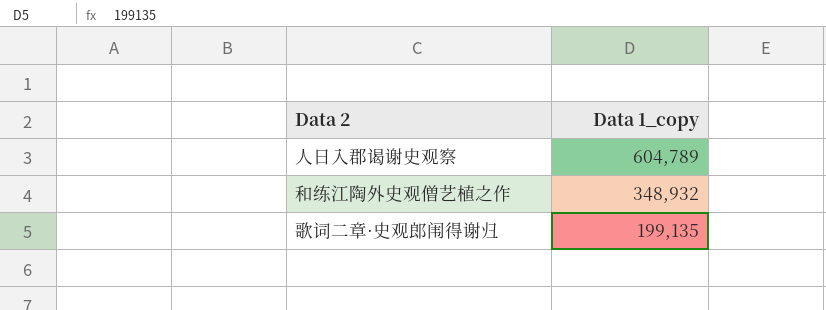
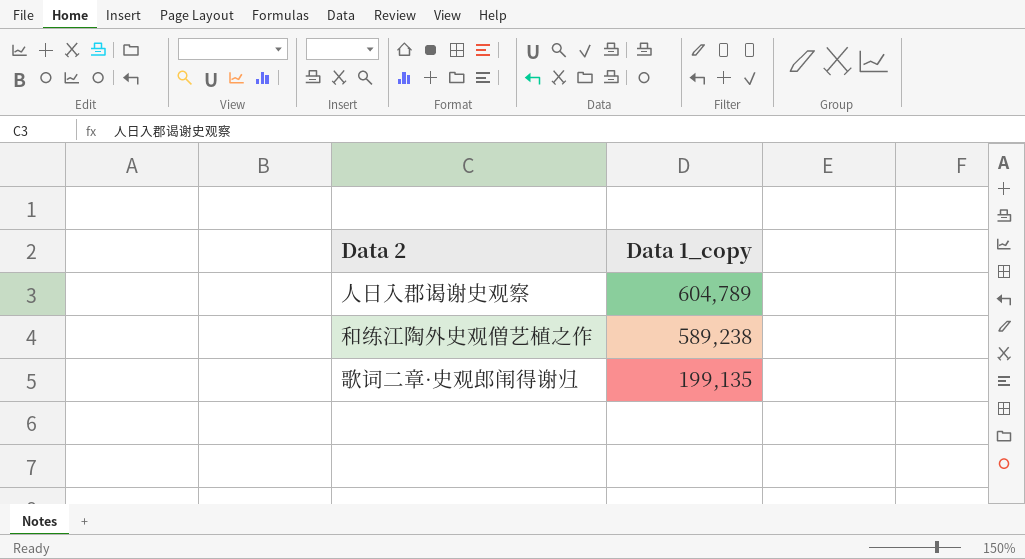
和练江陶外史观僧艺植之作 | Data 1_copy: 348,932 -> 589,238

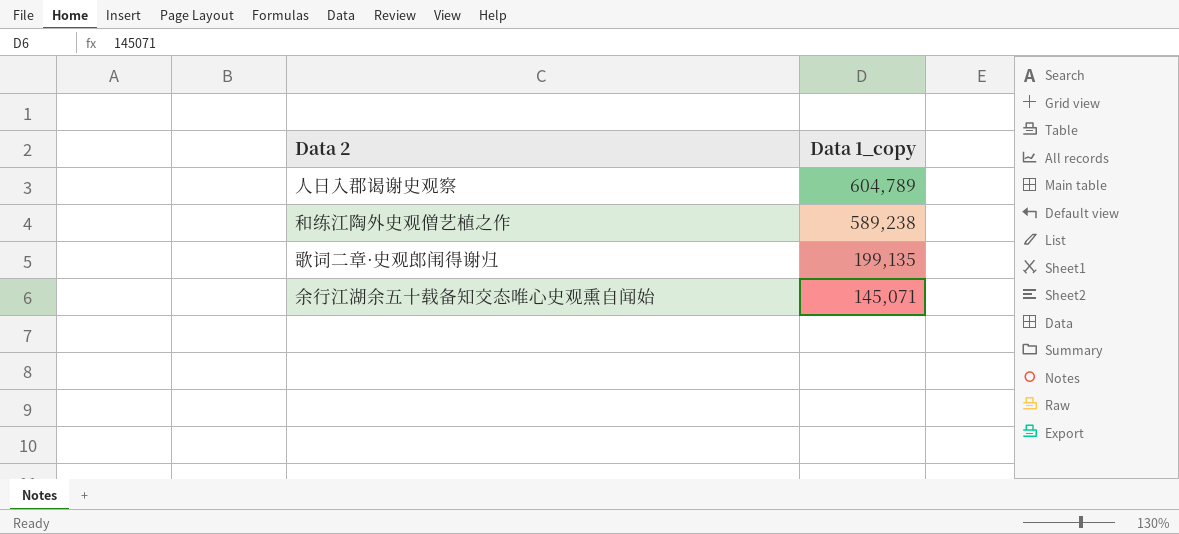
row 余行江湖余五十载备知交态唯心史观熏自闻始: none -> 145,071

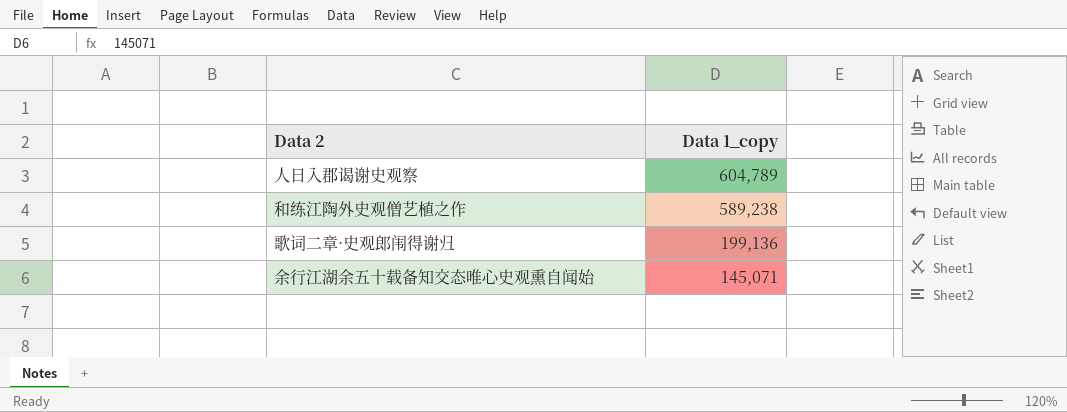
歌词二章·史观郎闱得谢归 | Data 1_copy: 199,135 -> 199,136

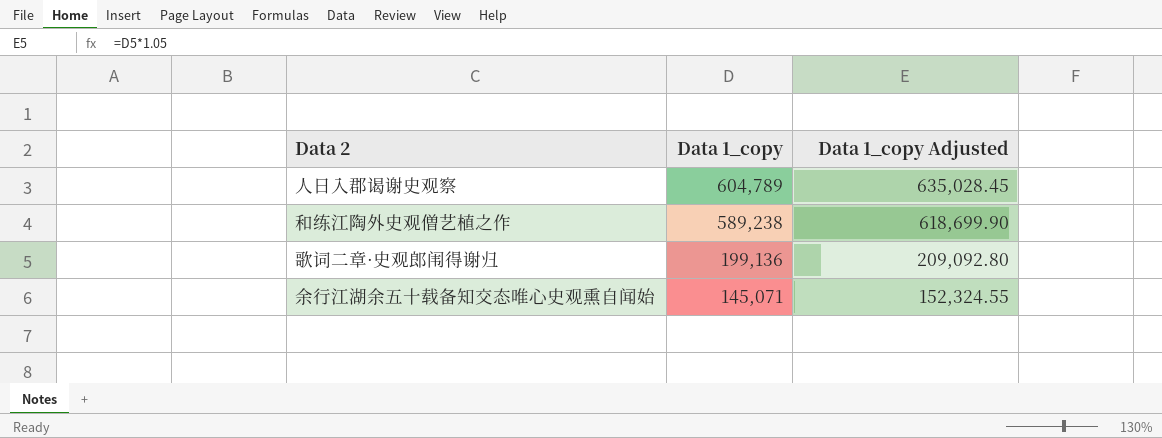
column Data 1_copy Adjusted | formula: none -> [Data 1_copy] * 1.05

